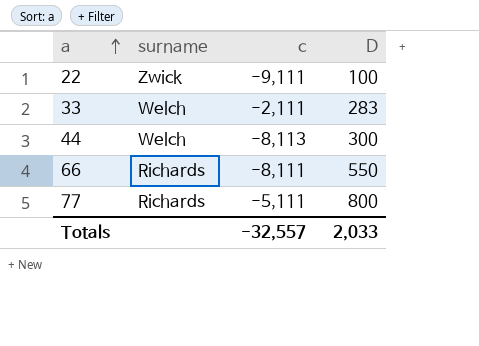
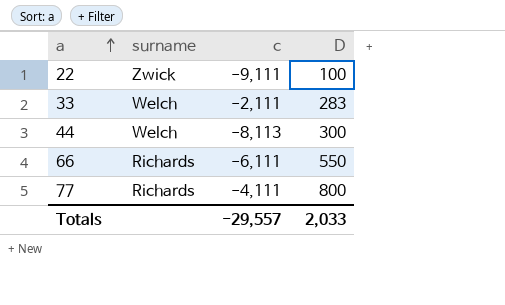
66 | c: -8,111 -> -6,111
77 | c: -5,111 -> -4,111
Totals | c: -32,557 -> -29,557

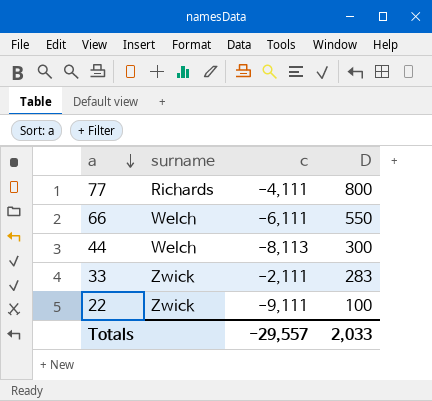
row order: a ascending -> a descending
66 | surname: Richards -> Welch
33 | surname: Welch -> Zwick

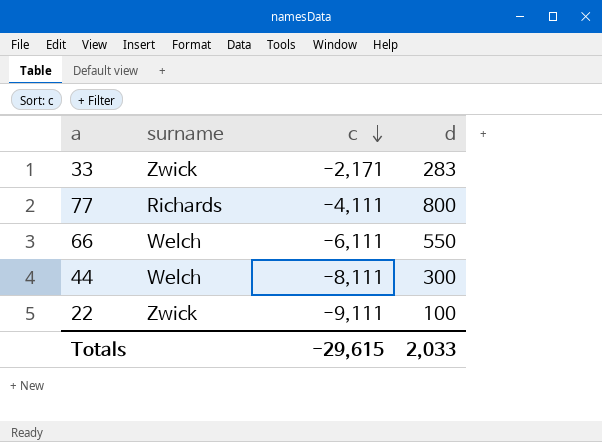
row order: a descending -> c descending
column name: D -> d
33 | c: -2,111 -> -2,171
44 | c: -8,113 -> -8,111
Totals | c: -29,557 -> -29,615

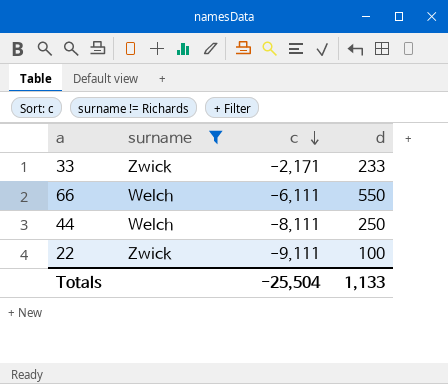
filter: none -> surname != Richards
33 | d: 283 -> 233
44 | d: 300 -> 250
Totals | c: -29,615 -> -25,504
Totals | d: 2,033 -> 1,133

